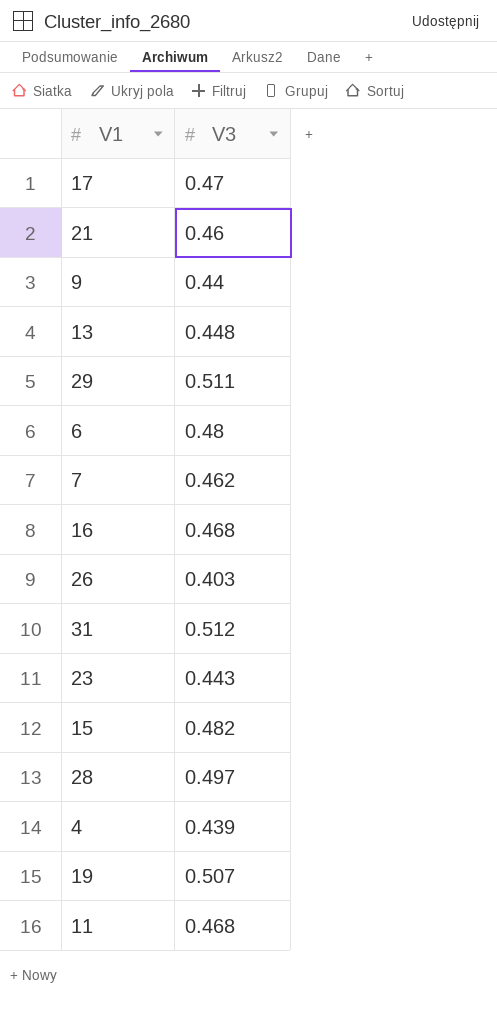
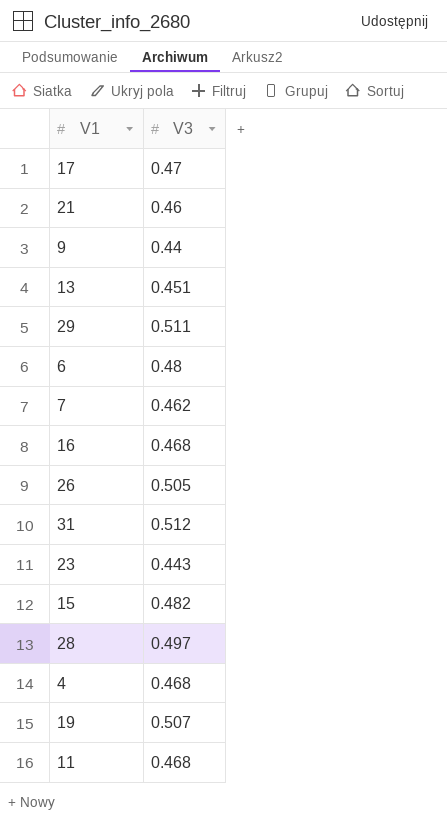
13 | V3: 0.448 -> 0.451
26 | V3: 0.403 -> 0.505
4 | V3: 0.439 -> 0.468

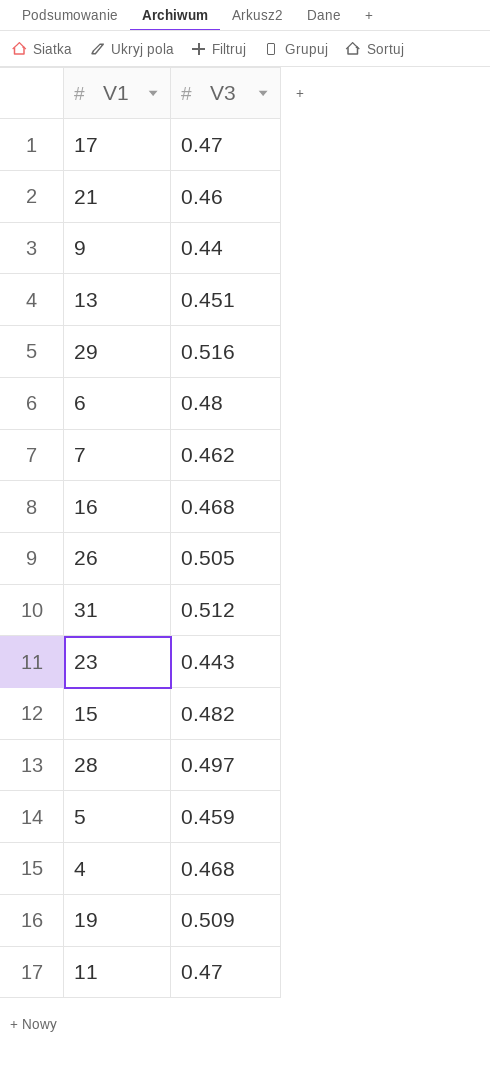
29 | V3: 0.511 -> 0.516
row 5: none -> 0.459
19 | V3: 0.507 -> 0.509
11 | V3: 0.468 -> 0.47

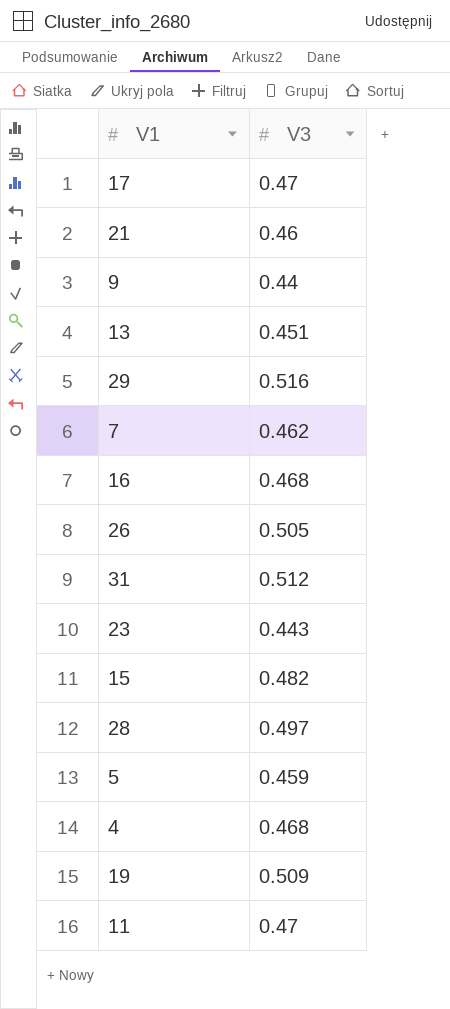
row 6: 0.48 -> none

